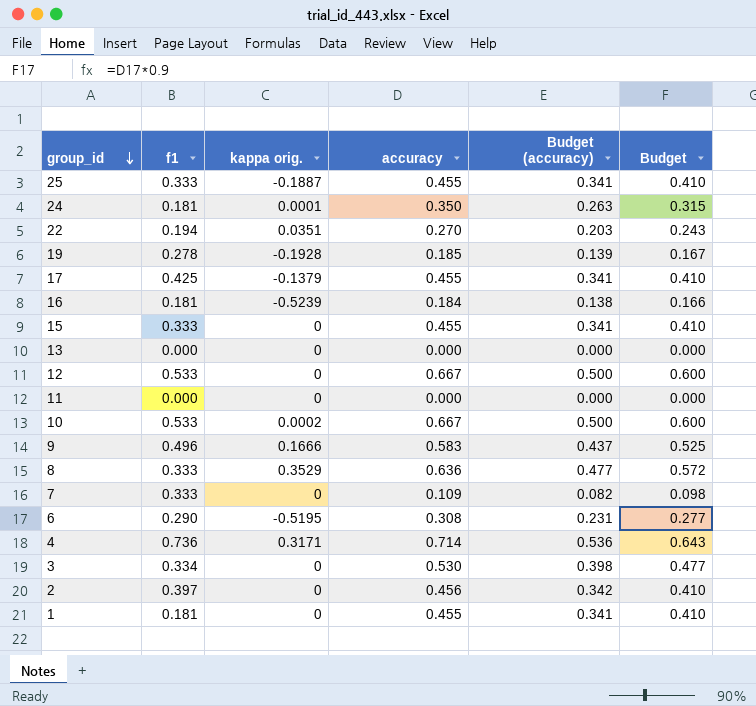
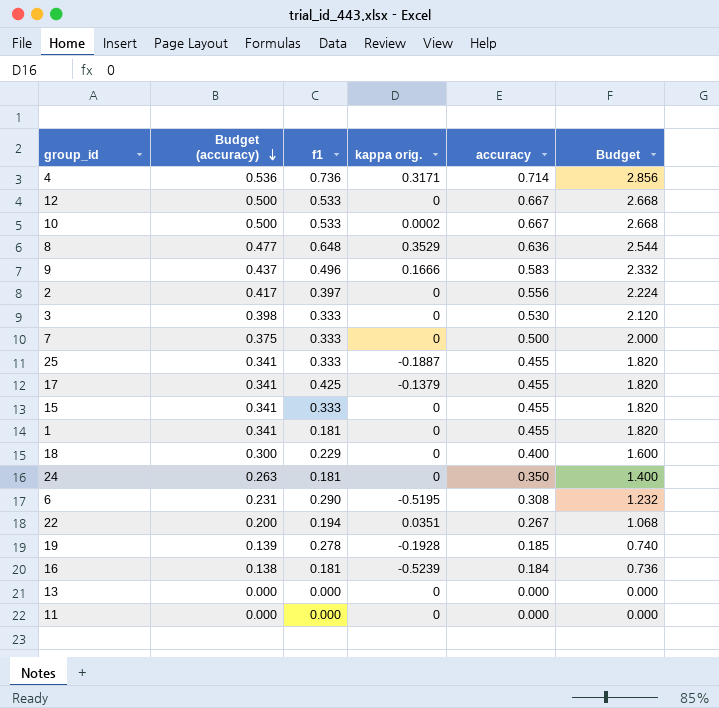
row order: group_id descending -> Budget (accuracy) descending
column Budget (accuracy) | position: 5 -> 2
column Budget | formula: [accuracy] * 0.9 -> [accuracy] * 4
8 | f1: 0.333 -> 0.648
2 | Budget (accuracy): 0.342 -> 0.417
2 | accuracy: 0.456 -> 0.556
3 | f1: 0.334 -> 0.333
7 | Budget (accuracy): 0.082 -> 0.375
7 | accuracy: 0.109 -> 0.500
row 18: none -> 0.300 | 0.229 | 0 | 0.400 | 1.600
24 | kappa orig.: 0.0001 -> 0
22 | Budget (accuracy): 0.203 -> 0.200
22 | accuracy: 0.270 -> 0.267

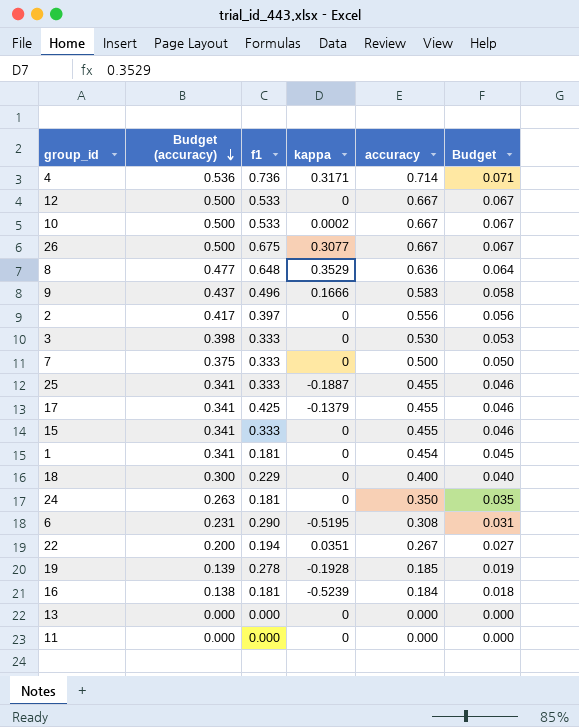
column name: kappa orig. -> kappa
column Budget | formula: [accuracy] * 4 -> [accuracy] * 0.1
row 26: none -> 0.500 | 0.675 | 0.3077 | 0.667 | 0.067
1 | accuracy: 0.455 -> 0.454

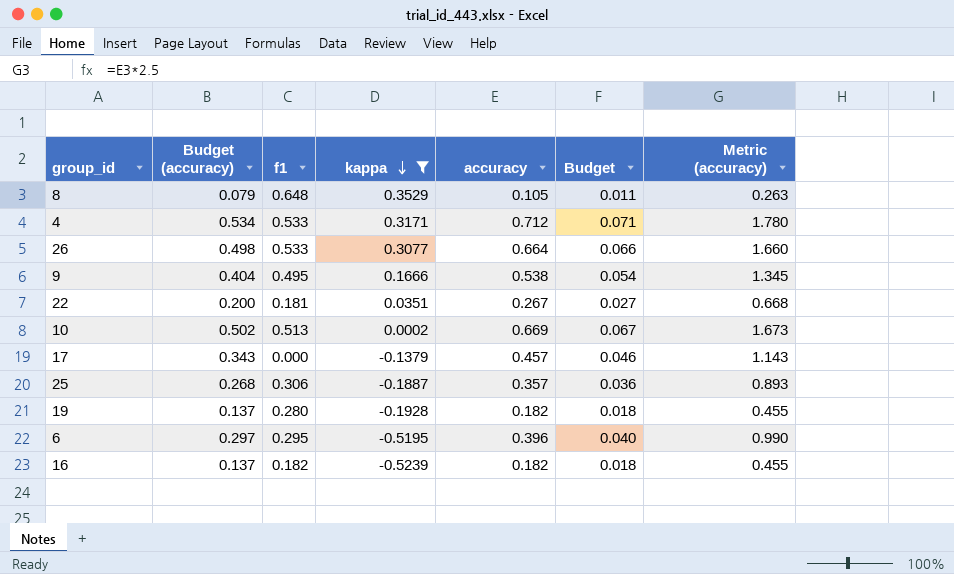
filter: none -> kappa != 0
row order: Budget (accuracy) descending -> kappa descending
column Metric (accuracy) | formula: none -> [accuracy] * 2.5
8 | Budget (accuracy): 0.477 -> 0.079
8 | accuracy: 0.636 -> 0.105
8 | Budget: 0.064 -> 0.011
4 | Budget (accuracy): 0.536 -> 0.534
4 | f1: 0.736 -> 0.533
4 | accuracy: 0.714 -> 0.712
26 | Budget (accuracy): 0.500 -> 0.498
26 | f1: 0.675 -> 0.533
26 | accuracy: 0.667 -> 0.664
26 | Budget: 0.067 -> 0.066
9 | Budget (accuracy): 0.437 -> 0.404
9 | f1: 0.496 -> 0.495
9 | accuracy: 0.583 -> 0.538
9 | Budget: 0.058 -> 0.054
22 | f1: 0.194 -> 0.181
10 | Budget (accuracy): 0.500 -> 0.502
10 | f1: 0.533 -> 0.513
10 | accuracy: 0.667 -> 0.669
17 | Budget (accuracy): 0.341 -> 0.343
17 | f1: 0.425 -> 0.000
17 | accuracy: 0.455 -> 0.457
25 | Budget (accuracy): 0.341 -> 0.268
25 | f1: 0.333 -> 0.306
25 | accuracy: 0.455 -> 0.357
25 | Budget: 0.046 -> 0.036
19 | Budget (accuracy): 0.139 -> 0.137
19 | f1: 0.278 -> 0.280
19 | accuracy: 0.185 -> 0.182
19 | Budget: 0.019 -> 0.018
6 | Budget (accuracy): 0.231 -> 0.297
6 | f1: 0.290 -> 0.295
6 | accuracy: 0.308 -> 0.396
6 | Budget: 0.031 -> 0.040
16 | Budget (accuracy): 0.138 -> 0.137
16 | f1: 0.181 -> 0.182
16 | accuracy: 0.184 -> 0.182

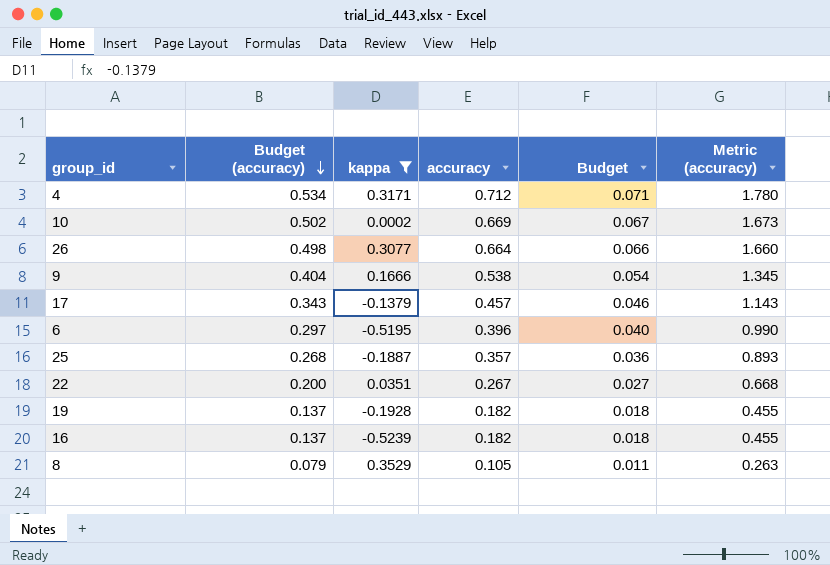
row order: kappa descending -> Budget (accuracy) descending
column f1 | position: 3 -> none

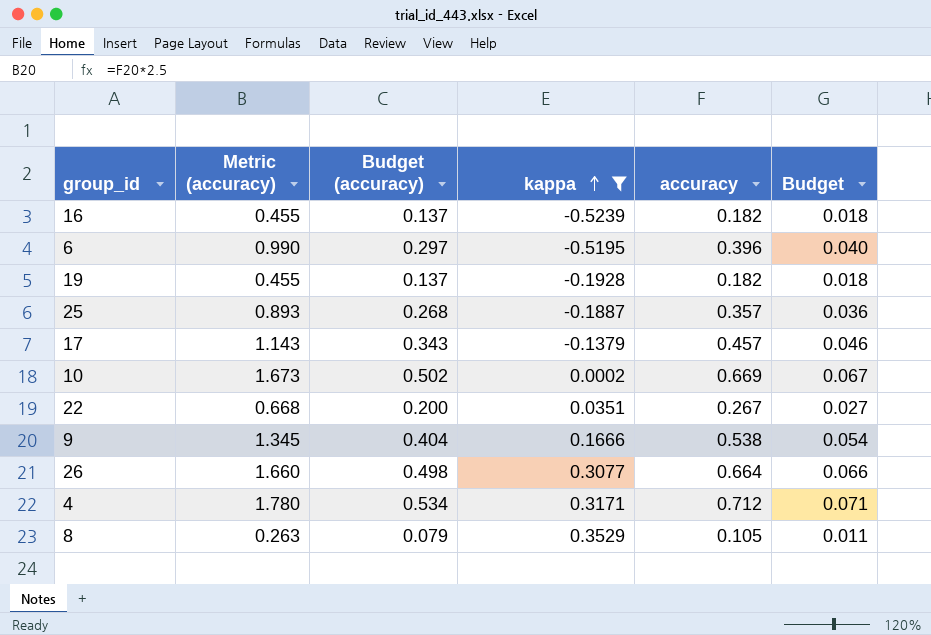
row order: Budget (accuracy) descending -> kappa ascending
column Metric (accuracy) | position: 6 -> 2

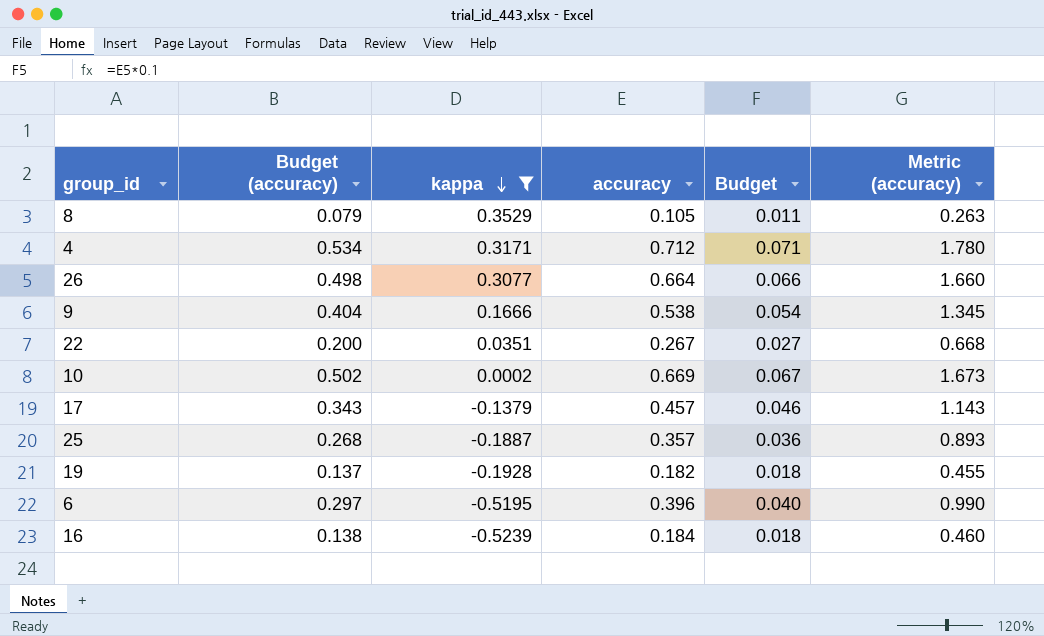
row order: kappa ascending -> kappa descending
column Metric (accuracy) | position: 2 -> 6
16 | Budget (accuracy): 0.137 -> 0.138
16 | accuracy: 0.182 -> 0.184
16 | Metric (accuracy): 0.455 -> 0.460

